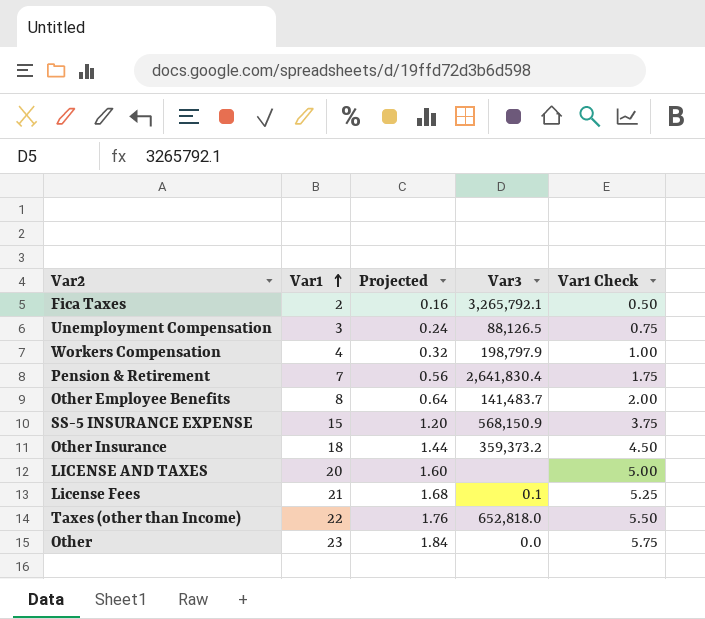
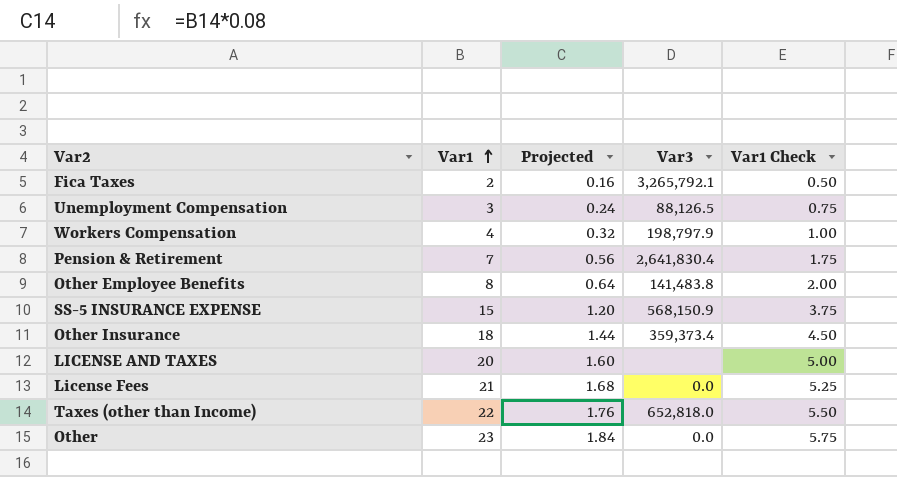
Other Employee Benefits | Var3: 141,483.7 -> 141,483.8
Other Insurance | Var3: 359,373.2 -> 359,373.4
License Fees | Var3: 0.1 -> 0.0

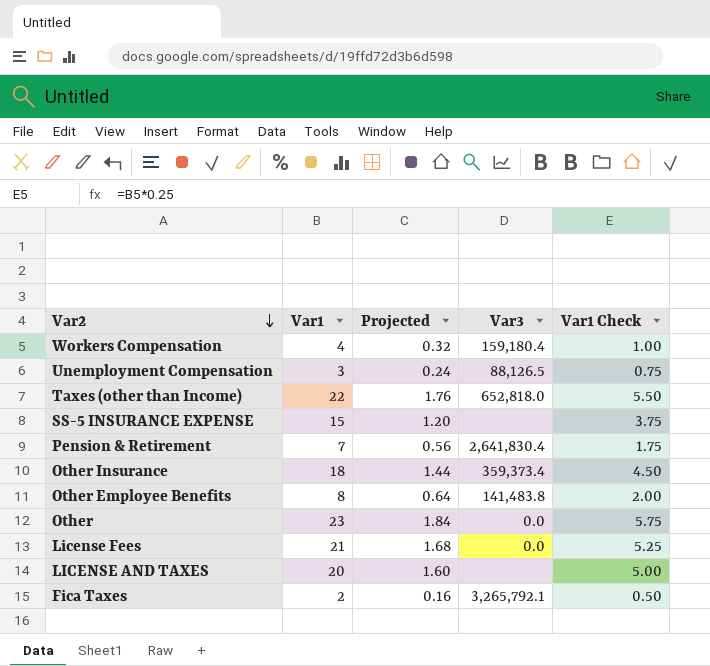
row order: Var1 ascending -> Var2 descending
Workers Compensation | Var3: 198,797.9 -> 159,180.4
SS-5 INSURANCE EXPENSE | Var3: 568,150.9 -> none

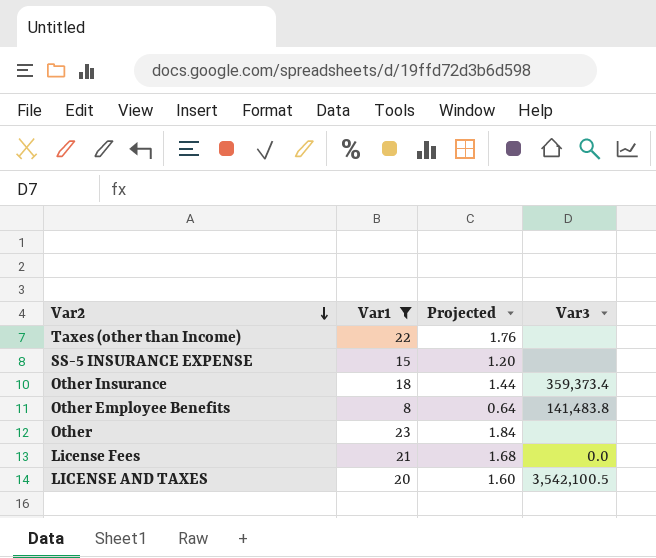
filter: none -> Var1 >= 8
column Var1 Check | formula: [Var1] * 0.25 -> none
Taxes (other than Income) | Var3: 652,818.0 -> none
Other | Var3: 0.0 -> none
LICENSE AND TAXES | Var3: none -> 3,542,100.5

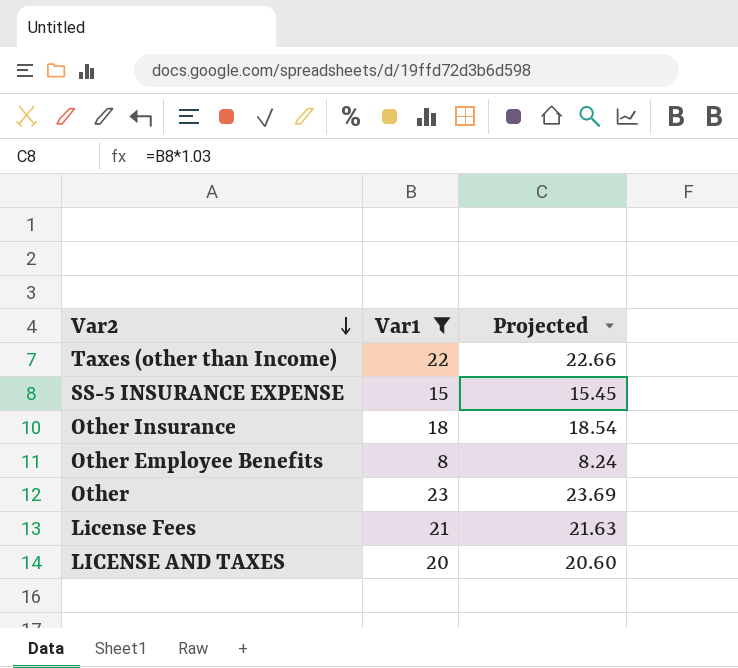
column Var3 | position: 4 -> none
column Projected | formula: [Var1] * 0.08 -> [Var1] * 1.03

